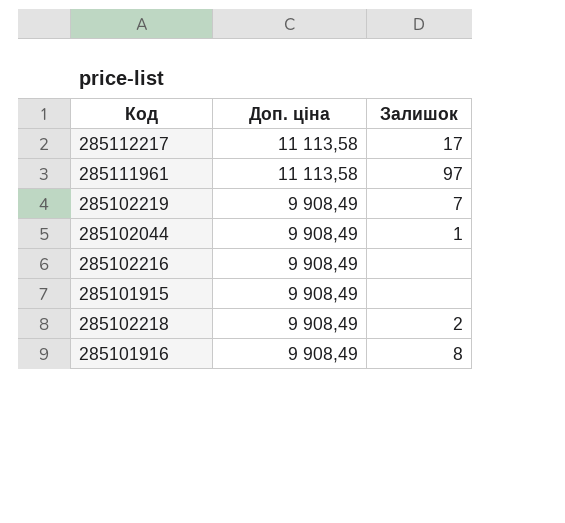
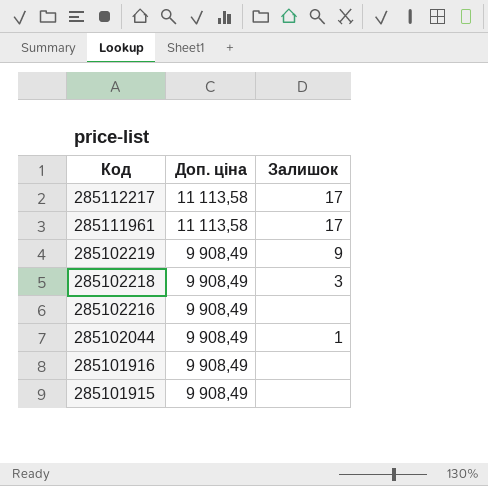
row order: Доп. ціна descending -> Код descending
285111961 | Залишок: 97 -> 17
285102219 | Залишок: 7 -> 9
285102218 | Залишок: 2 -> 3
285101916 | Залишок: 8 -> none

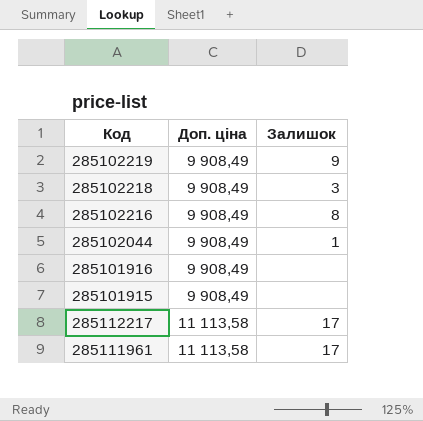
row order: Код descending -> Доп. ціна ascending
285102216 | Залишок: none -> 8

